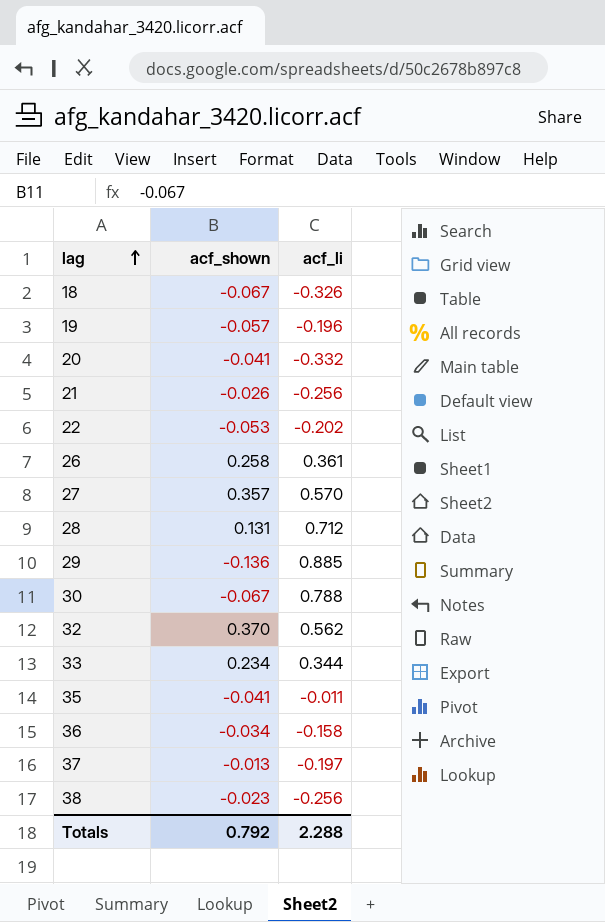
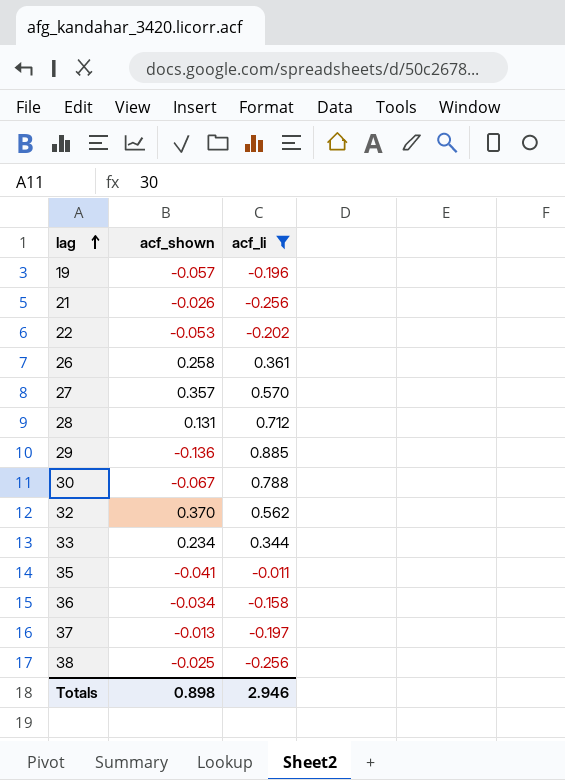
filter: none -> acf_li >= -0.256
38 | acf_shown: -0.023 -> -0.025
Totals | acf_shown: 0.792 -> 0.898
Totals | acf_li: 2.288 -> 2.946

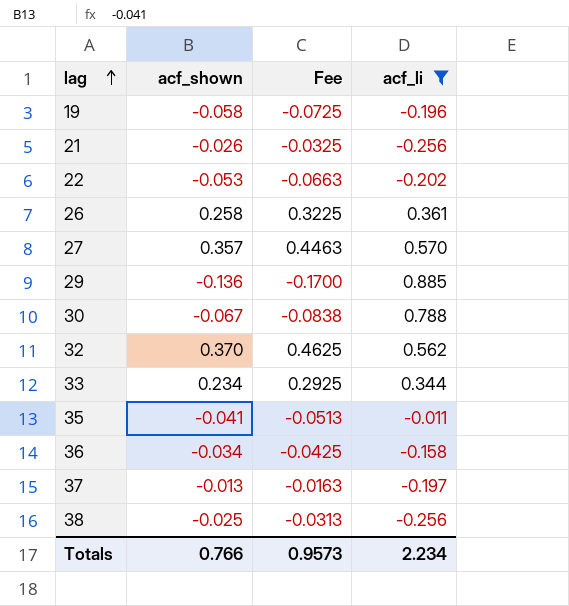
column Fee | formula: none -> [acf_shown] * 1.25
row 28: 0.131 | 0.712 -> none
19 | acf_shown: -0.057 -> -0.058
Totals | acf_shown: 0.898 -> 0.766
Totals | acf_li: 2.946 -> 2.234

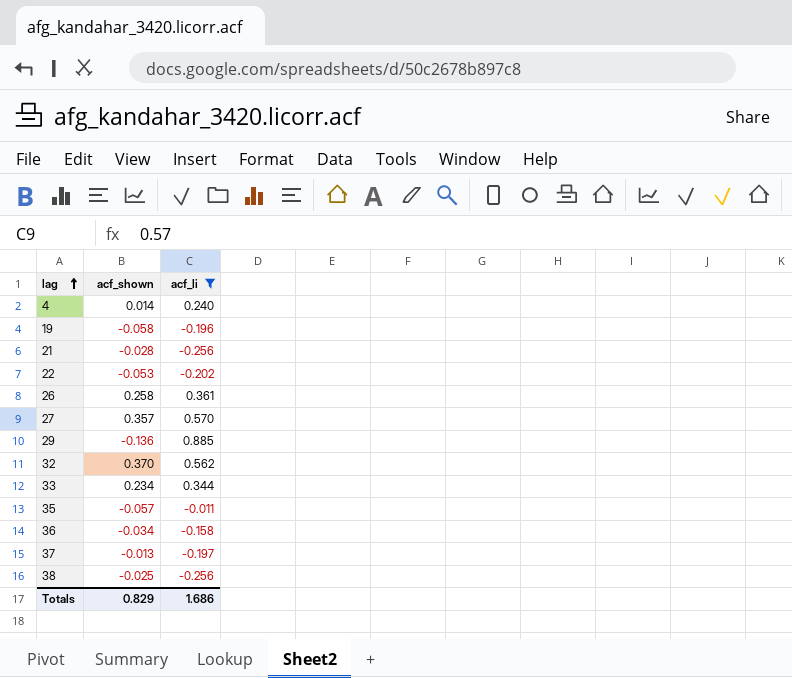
column Fee | formula: [acf_shown] * 1.25 -> none
row 30: -0.067 | -0.0838 | 0.788 -> none
row 4: none -> 0.014 | 0.240
21 | acf_shown: -0.026 -> -0.028
35 | acf_shown: -0.041 -> -0.057
Totals | acf_shown: 0.766 -> 0.829
Totals | acf_li: 2.234 -> 1.686

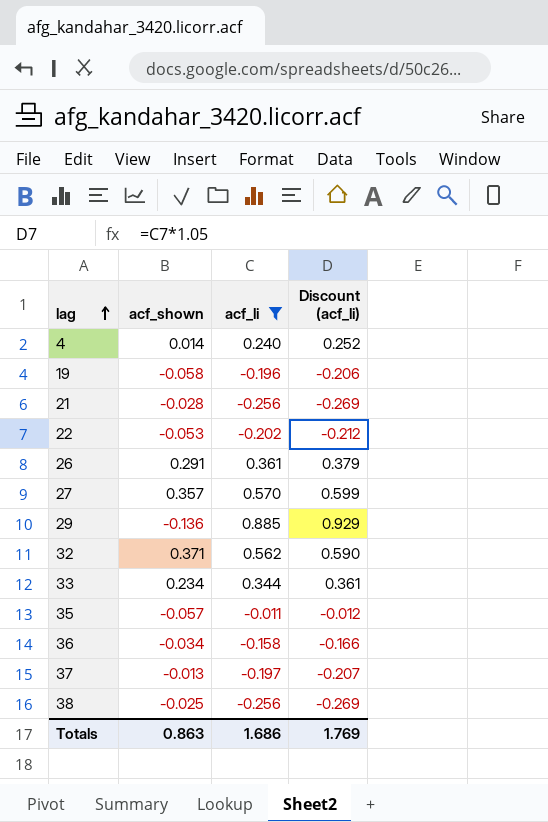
column Discount (acf_li) | formula: none -> [acf_li] * 1.05
26 | acf_shown: 0.258 -> 0.291
32 | acf_shown: 0.370 -> 0.371
Totals | acf_shown: 0.829 -> 0.863

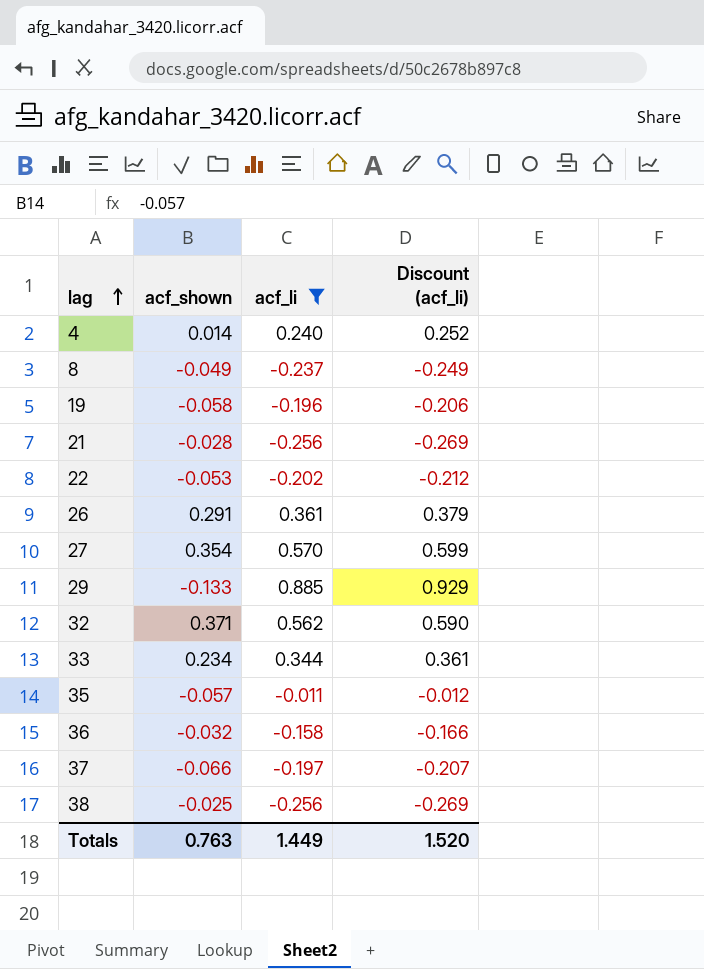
row 8: none -> -0.049 | -0.237 | -0.249
27 | acf_shown: 0.357 -> 0.354
29 | acf_shown: -0.136 -> -0.133
36 | acf_shown: -0.034 -> -0.032
37 | acf_shown: -0.013 -> -0.066
Totals | acf_shown: 0.863 -> 0.763
Totals | acf_li: 1.686 -> 1.449
Totals | Discount (acf_li): 1.769 -> 1.520

